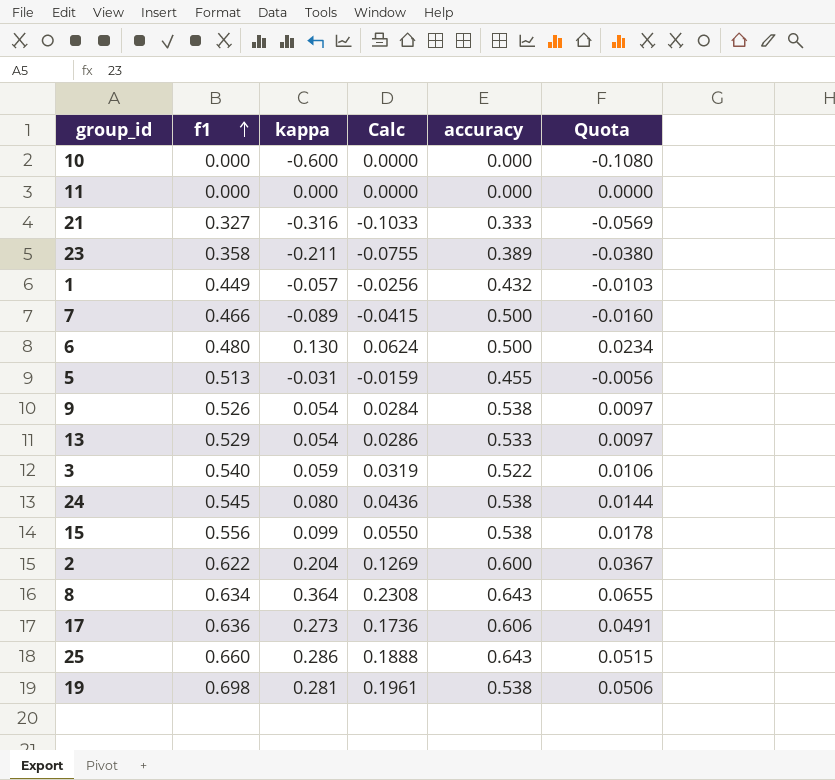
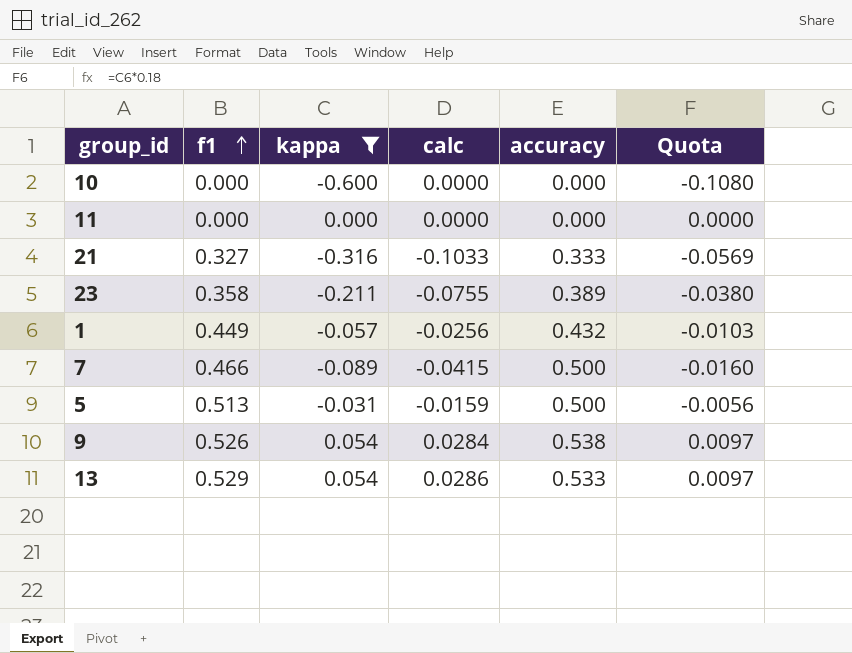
filter: none -> kappa <= 0.054
column name: Calc -> calc
5 | accuracy: 0.455 -> 0.500

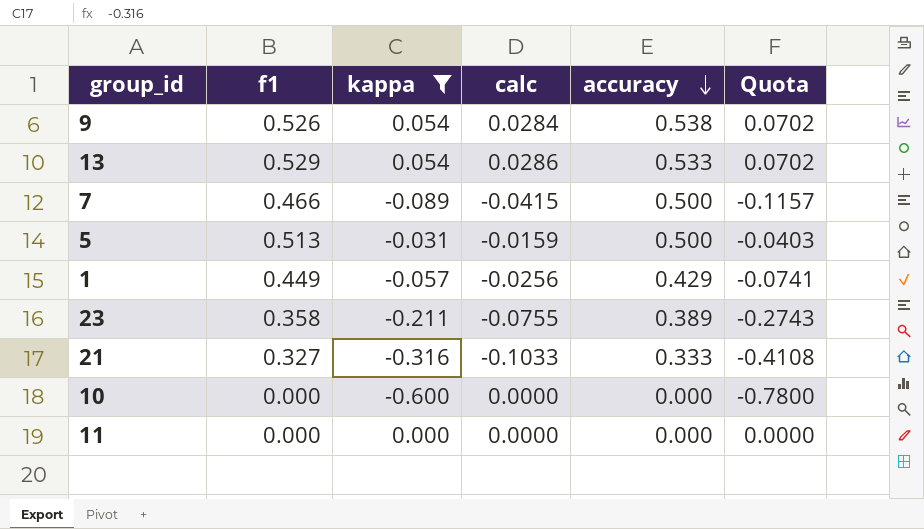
row order: f1 ascending -> accuracy descending
column Quota | formula: [kappa] * 0.18 -> [kappa] * 1.3
1 | accuracy: 0.432 -> 0.429

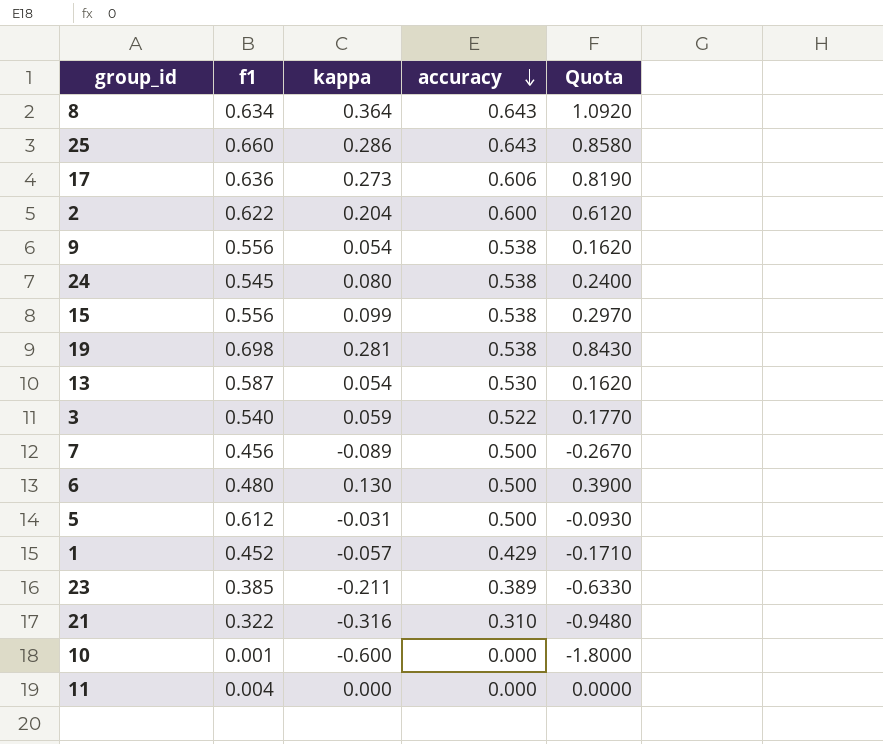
filter: kappa <= 0.054 -> none
column calc | formula: [f1] * [kappa] -> none
column Quota | formula: [kappa] * 1.3 -> [kappa] * 3
9 | f1: 0.526 -> 0.556
13 | f1: 0.529 -> 0.587
13 | accuracy: 0.533 -> 0.530
7 | f1: 0.466 -> 0.456
5 | f1: 0.513 -> 0.612
1 | f1: 0.449 -> 0.452
23 | f1: 0.358 -> 0.385
21 | f1: 0.327 -> 0.322
21 | accuracy: 0.333 -> 0.310
10 | f1: 0.000 -> 0.001
11 | f1: 0.000 -> 0.004

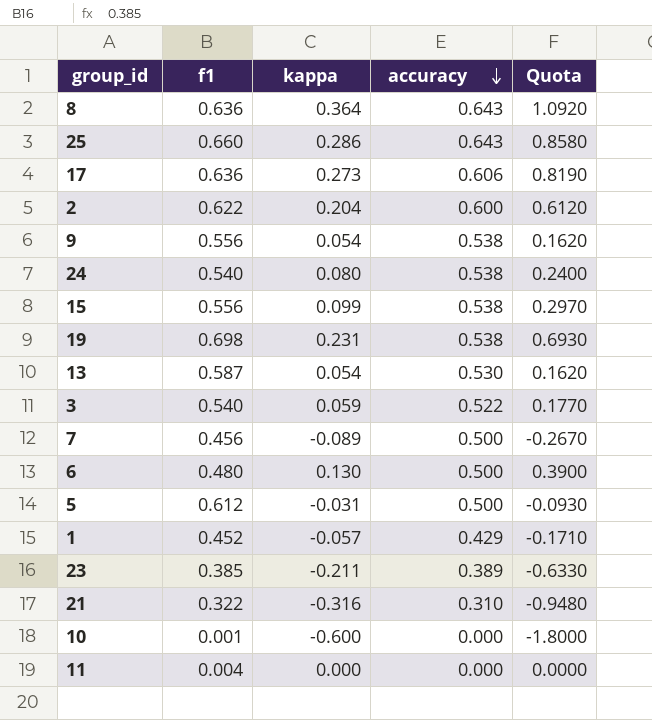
8 | f1: 0.634 -> 0.636
24 | f1: 0.545 -> 0.540
19 | kappa: 0.281 -> 0.231
19 | Quota: 0.8430 -> 0.6930

